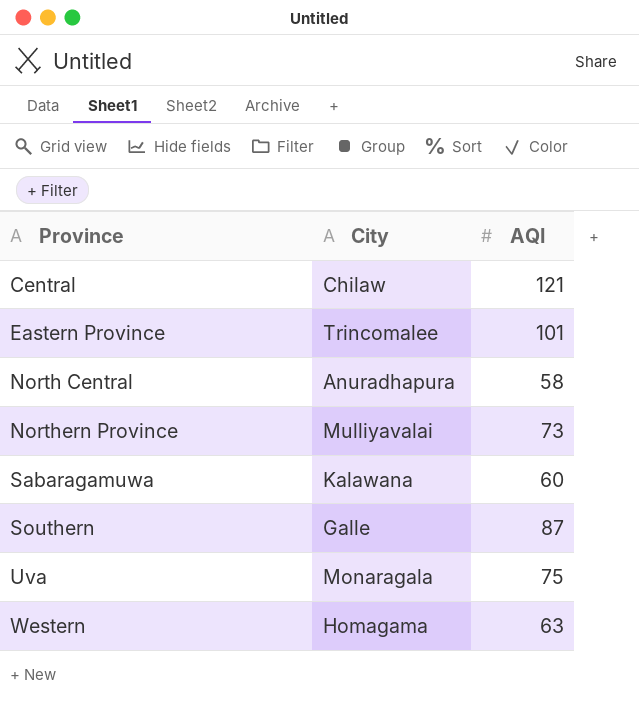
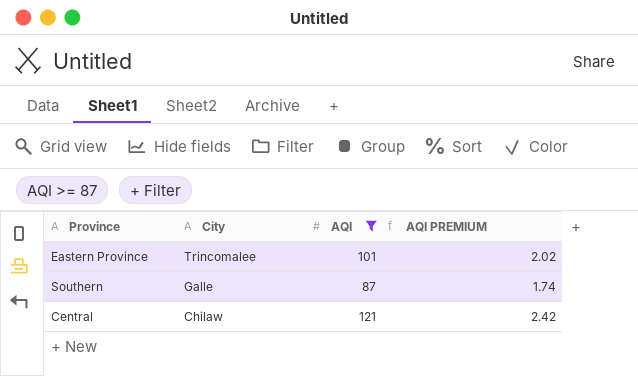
filter: none -> AQI >= 87
row order: Province ascending -> City descending
column AQI PREMIUM | formula: none -> [AQI] * 0.02

